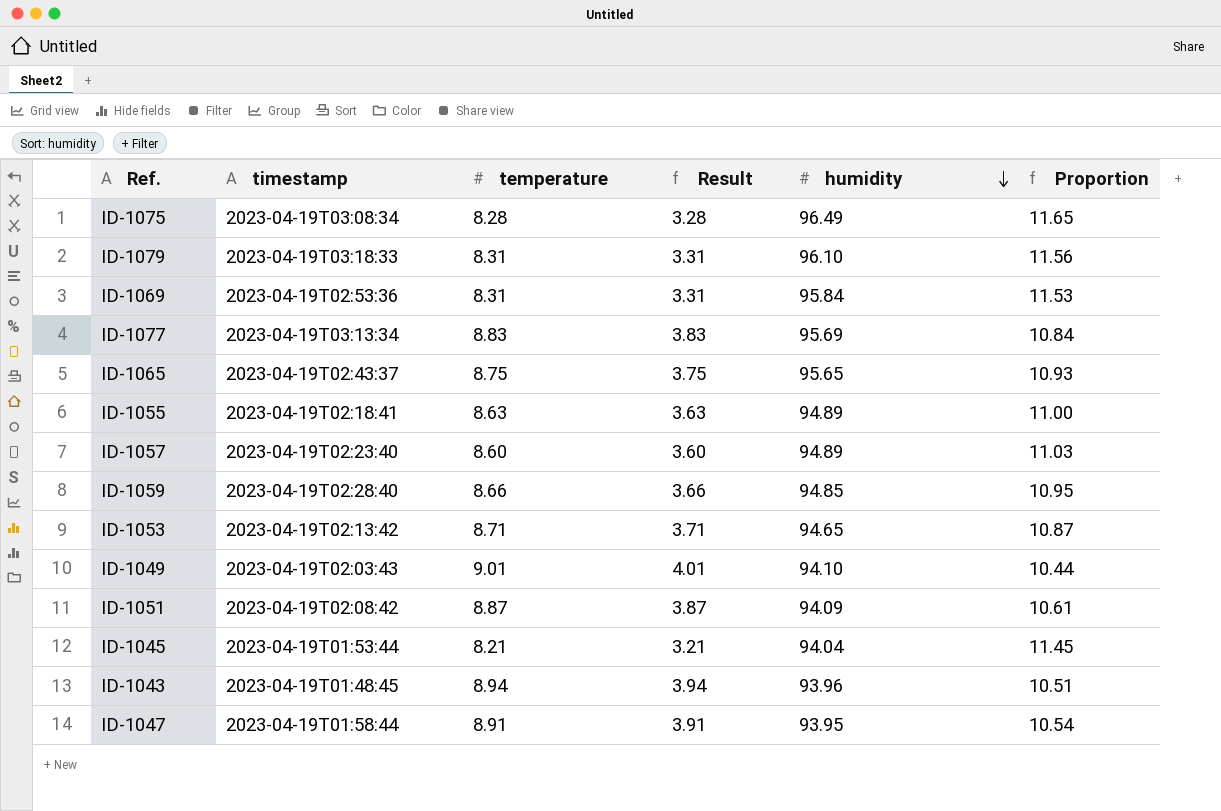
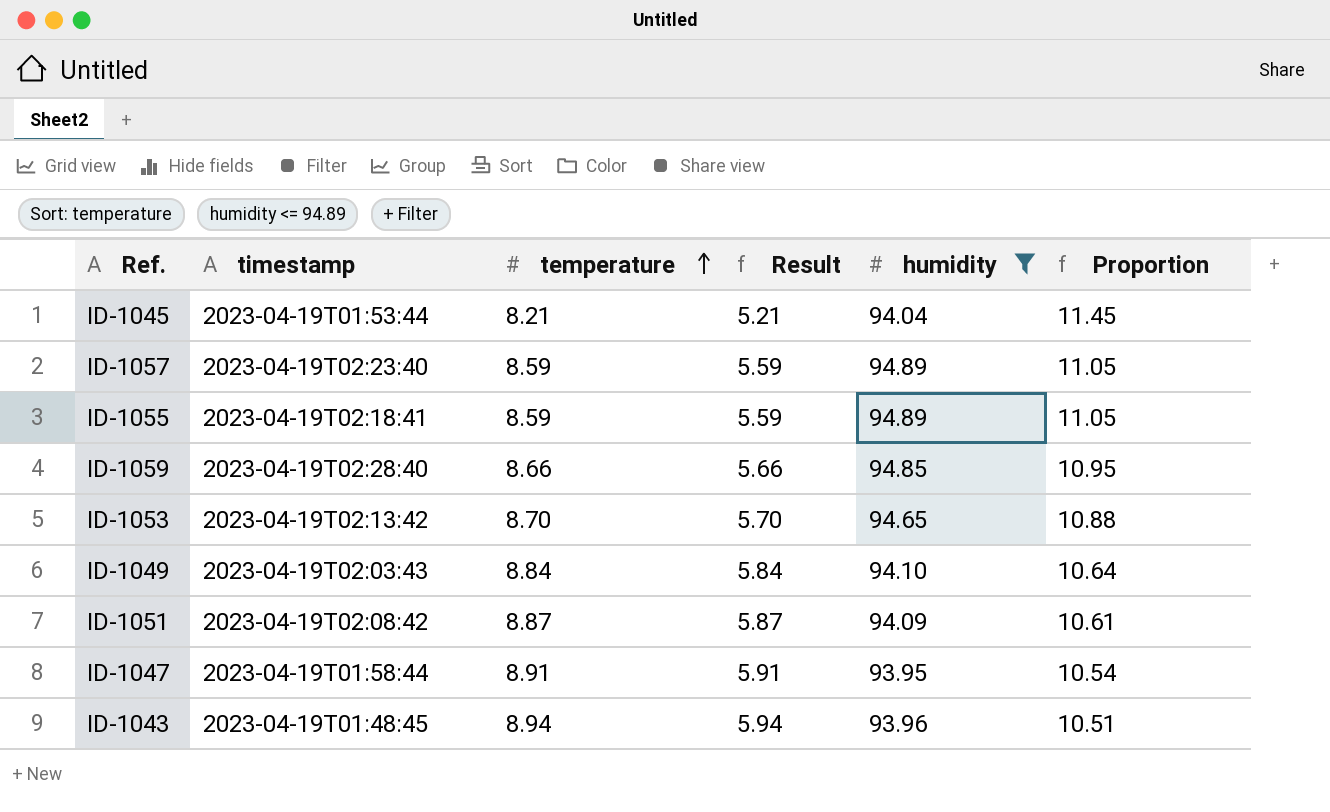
filter: none -> humidity <= 94.89
row order: humidity descending -> temperature ascending
column Result | formula: [temperature] - 5 -> [temperature] - 3
ID-1057 | temperature: 8.60 -> 8.59
ID-1057 | Proportion: 11.03 -> 11.05
ID-1055 | temperature: 8.63 -> 8.59
ID-1055 | Proportion: 11.00 -> 11.05
ID-1053 | temperature: 8.71 -> 8.70
ID-1053 | Proportion: 10.87 -> 10.88
ID-1049 | temperature: 9.01 -> 8.84
ID-1049 | Proportion: 10.44 -> 10.64

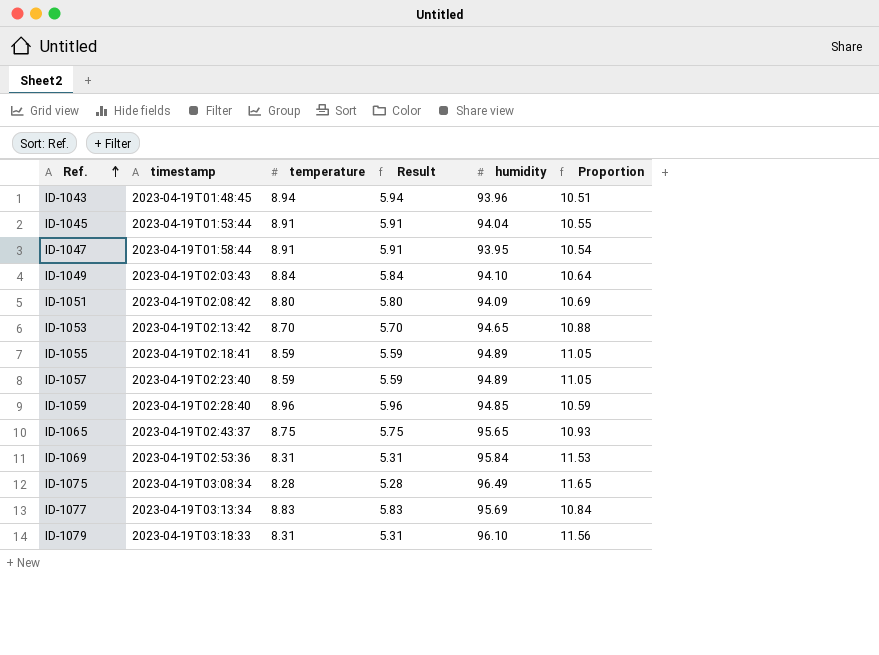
filter: humidity <= 94.89 -> none
row order: temperature ascending -> Ref. ascending
ID-1045 | temperature: 8.21 -> 8.91
ID-1045 | Result: 5.21 -> 5.91
ID-1045 | Proportion: 11.45 -> 10.55
ID-1051 | temperature: 8.87 -> 8.80
ID-1051 | Result: 5.87 -> 5.80
ID-1051 | Proportion: 10.61 -> 10.69
ID-1059 | temperature: 8.66 -> 8.96
ID-1059 | Result: 5.66 -> 5.96
ID-1059 | Proportion: 10.95 -> 10.59

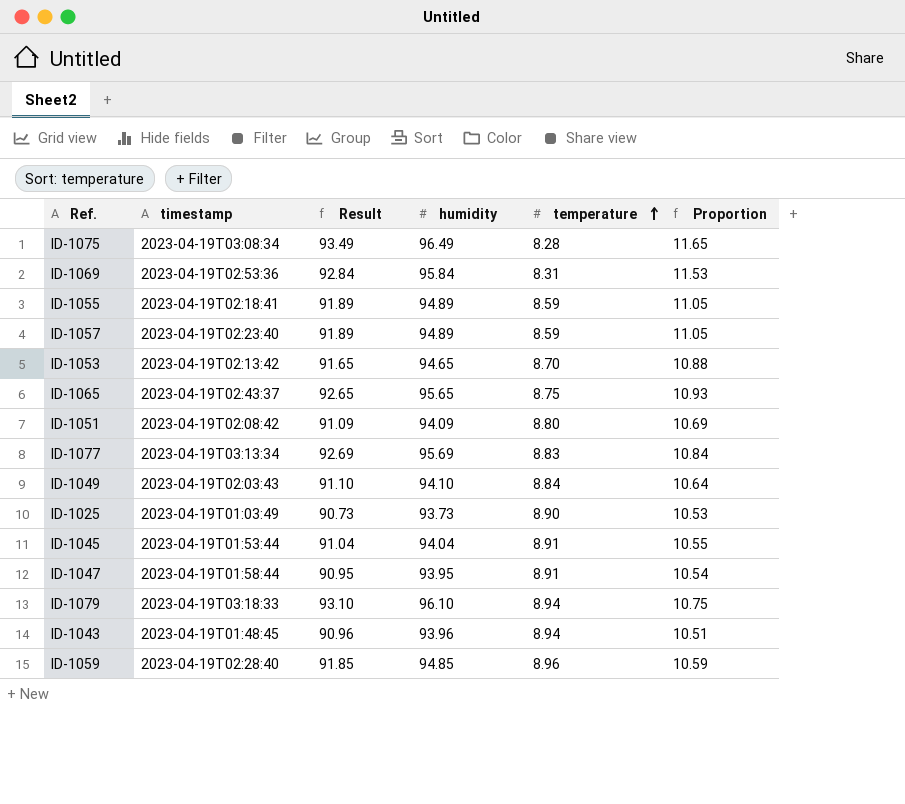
row order: Ref. ascending -> temperature ascending
column Result | formula: [temperature] - 3 -> [humidity] - 3
column temperature | position: 3 -> 5
row ID-1025: none -> 2023-04-19T01:03:49 | 90.73 | 93.73 | 8.90 | 10.53
ID-1079 | temperature: 8.31 -> 8.94
ID-1079 | Proportion: 11.56 -> 10.75

